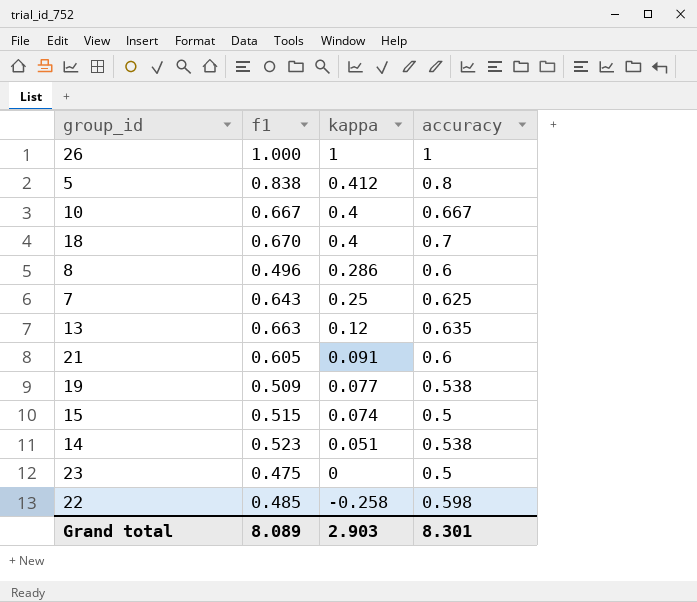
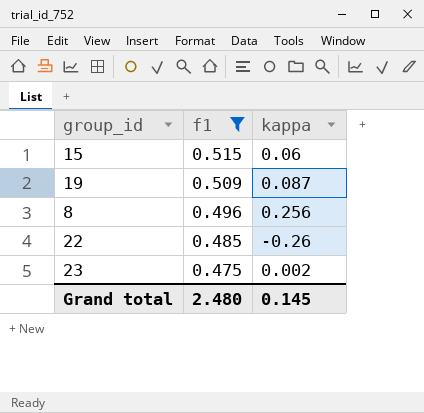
filter: none -> f1 <= 0.515
row order: kappa descending -> f1 descending
column accuracy | position: 4 -> none
15 | kappa: 0.074 -> 0.06
19 | kappa: 0.077 -> 0.087
8 | kappa: 0.286 -> 0.256
22 | kappa: -0.258 -> -0.26
23 | kappa: 0 -> 0.002
Grand total | f1: 8.089 -> 2.480
Grand total | kappa: 2.903 -> 0.145

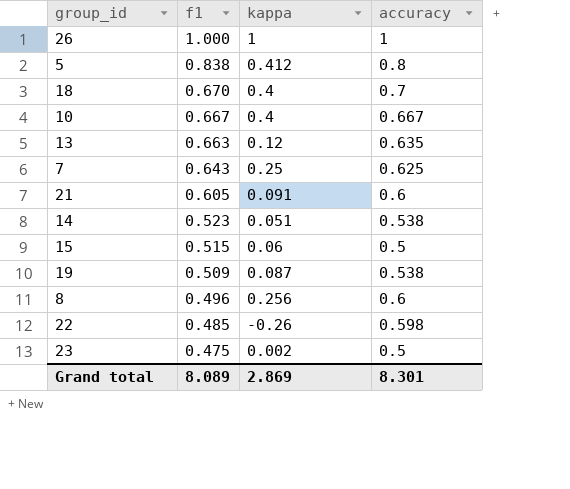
filter: f1 <= 0.515 -> none
column accuracy | position: none -> 4
Grand total | f1: 2.480 -> 8.089
Grand total | kappa: 0.145 -> 2.869

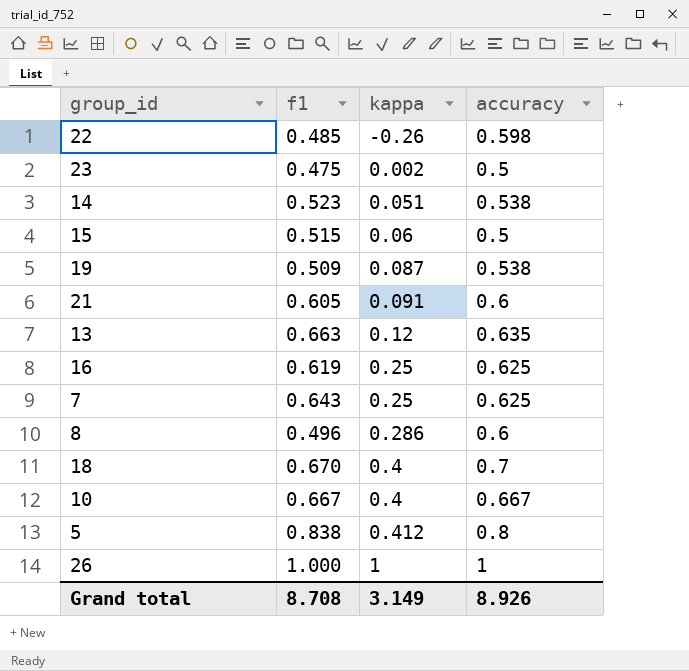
row order: f1 descending -> kappa ascending
row 16: none -> 0.619 | 0.25 | 0.625
8 | kappa: 0.256 -> 0.286
Grand total | f1: 8.089 -> 8.708
Grand total | kappa: 2.869 -> 3.149
Grand total | accuracy: 8.301 -> 8.926

